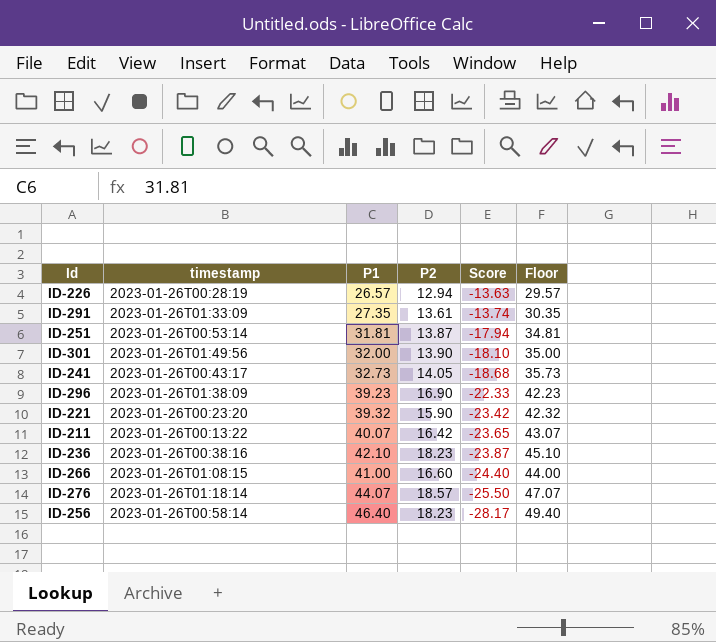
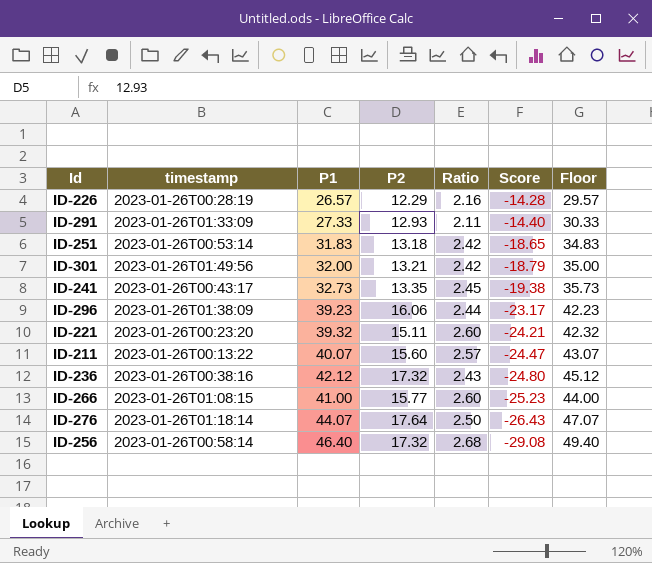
column Ratio | formula: none -> [P1] / [P2]
ID-226 | P2: 12.94 -> 12.29
ID-226 | Score: -13.63 -> -14.28
ID-291 | P1: 27.35 -> 27.33
ID-291 | P2: 13.61 -> 12.93
ID-291 | Score: -13.74 -> -14.40
ID-291 | Floor: 30.35 -> 30.33
ID-251 | P1: 31.81 -> 31.83
ID-251 | P2: 13.87 -> 13.18
ID-251 | Score: -17.94 -> -18.65
ID-251 | Floor: 34.81 -> 34.83
ID-301 | P2: 13.90 -> 13.21
ID-301 | Score: -18.10 -> -18.79
ID-241 | P2: 14.05 -> 13.35
ID-241 | Score: -18.68 -> -19.38
ID-296 | P2: 16.90 -> 16.06
ID-296 | Score: -22.33 -> -23.17
ID-221 | P2: 15.90 -> 15.11
ID-221 | Score: -23.42 -> -24.21
ID-211 | P2: 16.42 -> 15.60
ID-211 | Score: -23.65 -> -24.47
ID-236 | P1: 42.10 -> 42.12
ID-236 | P2: 18.23 -> 17.32
ID-236 | Score: -23.87 -> -24.80
ID-236 | Floor: 45.10 -> 45.12
ID-266 | P2: 16.60 -> 15.77
ID-266 | Score: -24.40 -> -25.23
ID-276 | P2: 18.57 -> 17.64
ID-276 | Score: -25.50 -> -26.43
ID-256 | P2: 18.23 -> 17.32
ID-256 | Score: -28.17 -> -29.08

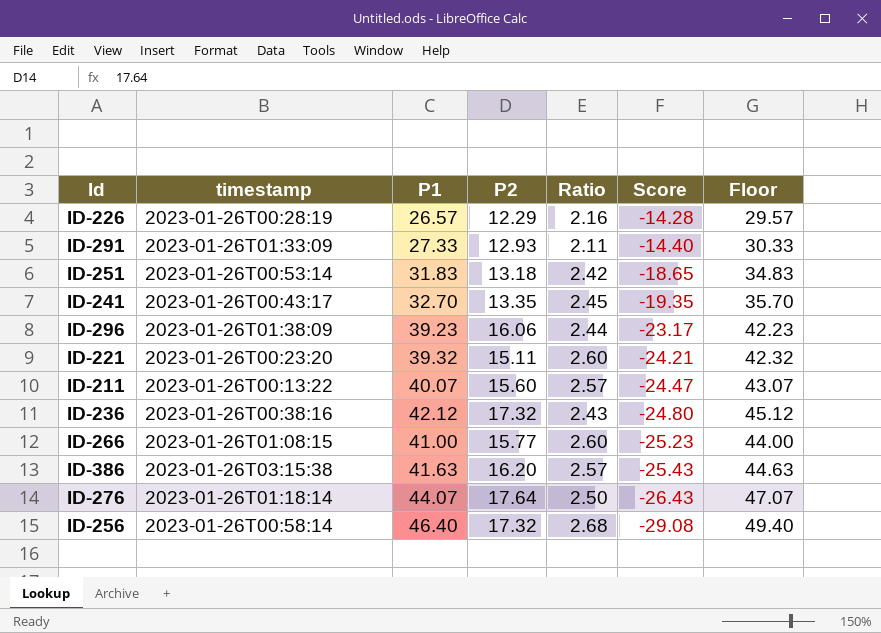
row ID-301: 2023-01-26T01:49:56 | 32.00 | 13.21 | 2.42 | -18.79 | 35.00 -> none
ID-241 | P1: 32.73 -> 32.70
ID-241 | Score: -19.38 -> -19.35
ID-241 | Floor: 35.73 -> 35.70
row ID-386: none -> 2023-01-26T03:15:38 | 41.63 | 16.20 | 2.57 | -25.43 | 44.63

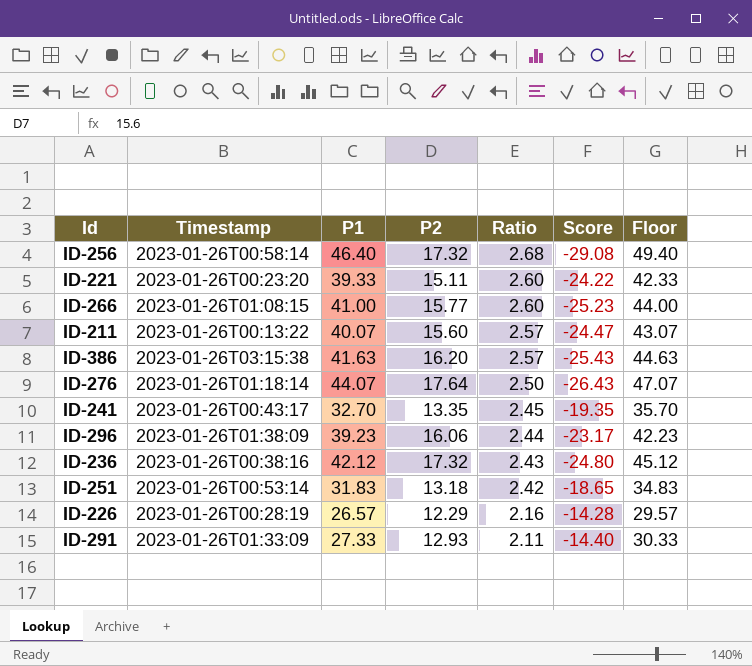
row order: Score descending -> Ratio descending
column name: timestamp -> Timestamp
ID-221 | P1: 39.32 -> 39.33
ID-221 | Score: -24.21 -> -24.22
ID-221 | Floor: 42.32 -> 42.33

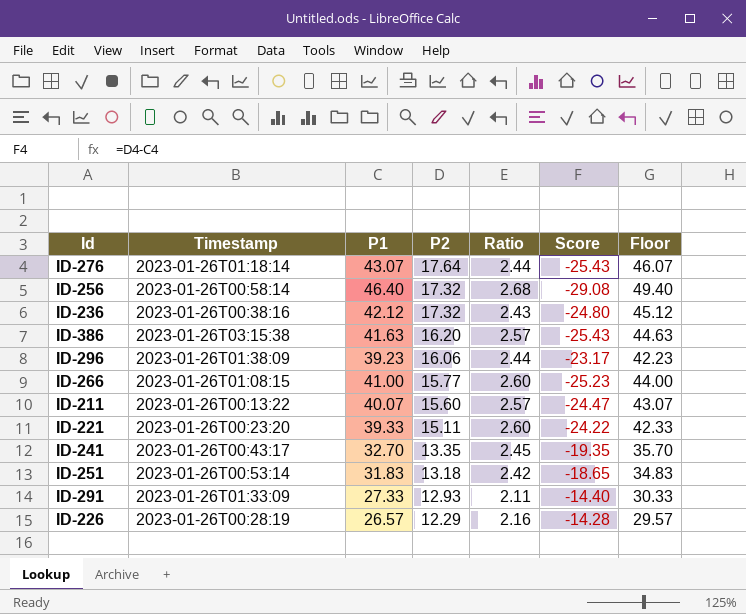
row order: Ratio descending -> P2 descending
ID-276 | P1: 44.07 -> 43.07
ID-276 | Ratio: 2.50 -> 2.44
ID-276 | Score: -26.43 -> -25.43
ID-276 | Floor: 47.07 -> 46.07

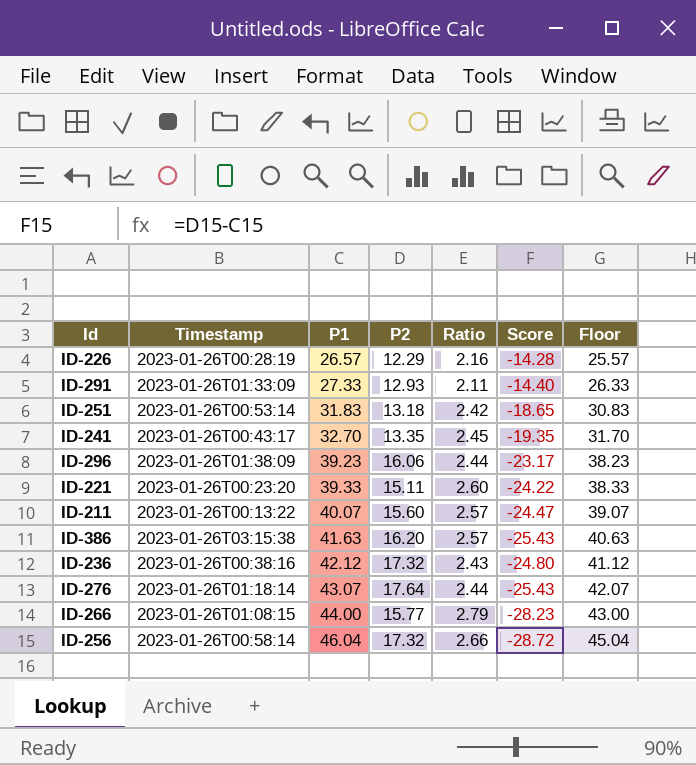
row order: P2 descending -> P1 ascending
column Floor | formula: [P1] + 3 -> [P1] - 1
ID-266 | P1: 41.00 -> 44.00
ID-266 | Ratio: 2.60 -> 2.79
ID-266 | Score: -25.23 -> -28.23
ID-256 | P1: 46.40 -> 46.04
ID-256 | Ratio: 2.68 -> 2.66
ID-256 | Score: -29.08 -> -28.72

